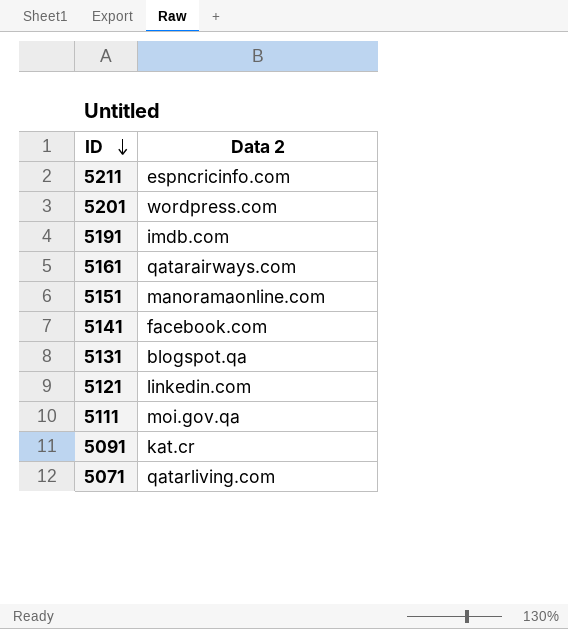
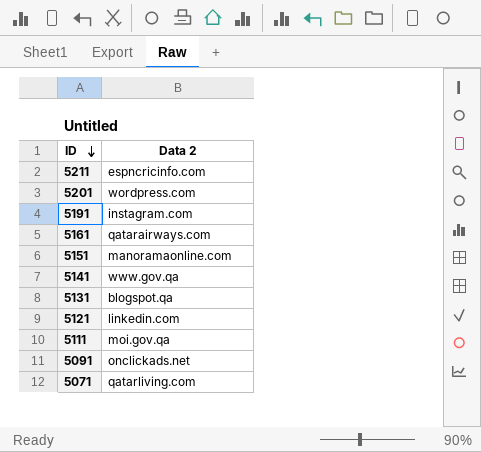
5191 | Data 2: imdb.com -> instagram.com
5141 | Data 2: facebook.com -> www.gov.qa
5091 | Data 2: kat.cr -> onclickads.net

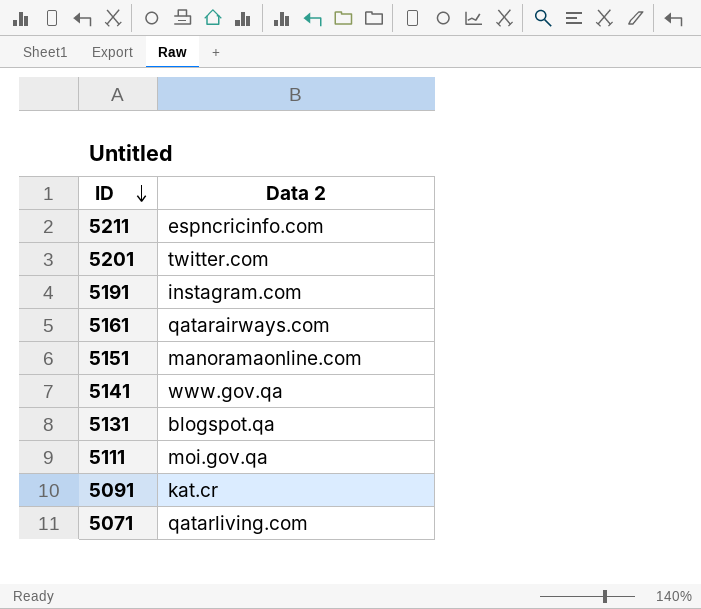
row 5121: linkedin.com -> none
5201 | Data 2: wordpress.com -> twitter.com
5091 | Data 2: onclickads.net -> kat.cr

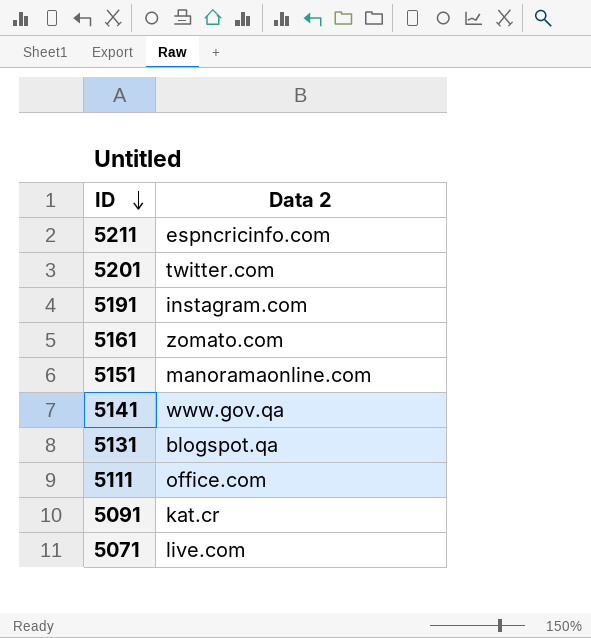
5161 | Data 2: qatarairways.com -> zomato.com
5111 | Data 2: moi.gov.qa -> office.com
5071 | Data 2: qatarliving.com -> live.com

